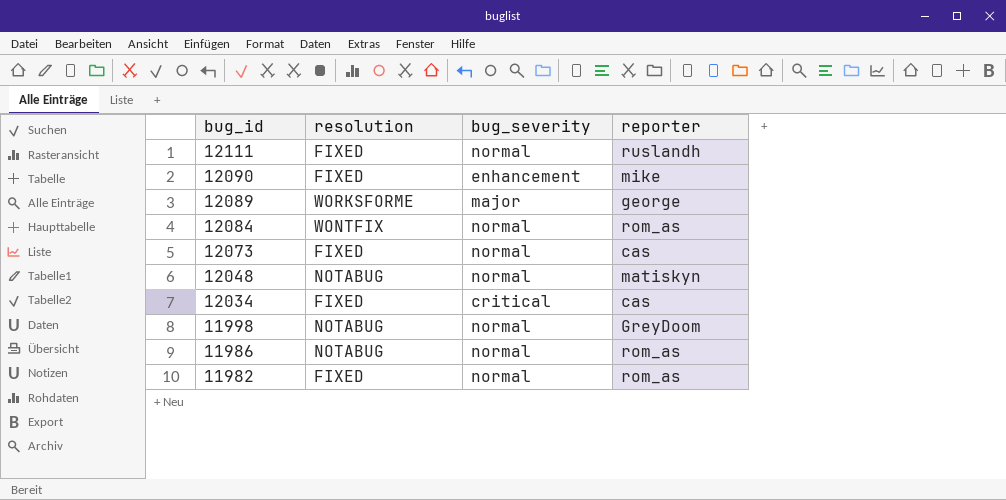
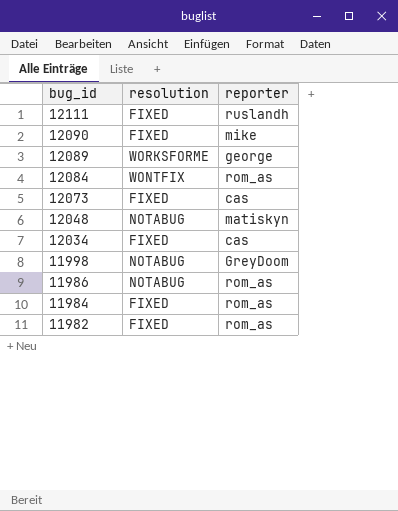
column bug_severity | position: 3 -> none
row 11984: none -> FIXED | rom_as

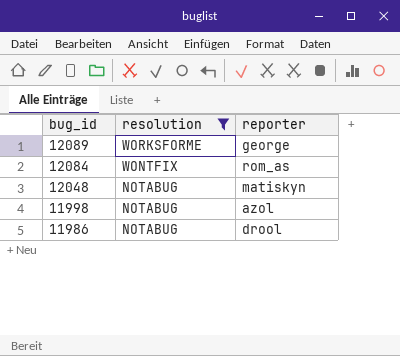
filter: none -> resolution != FIXED
11998 | reporter: GreyDoom -> azol
11986 | reporter: rom_as -> drool

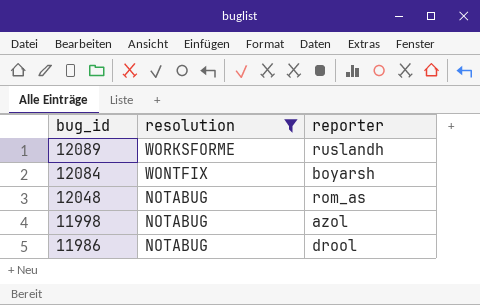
12089 | reporter: george -> ruslandh
12084 | reporter: rom_as -> boyarsh
12048 | reporter: matiskyn -> rom_as

